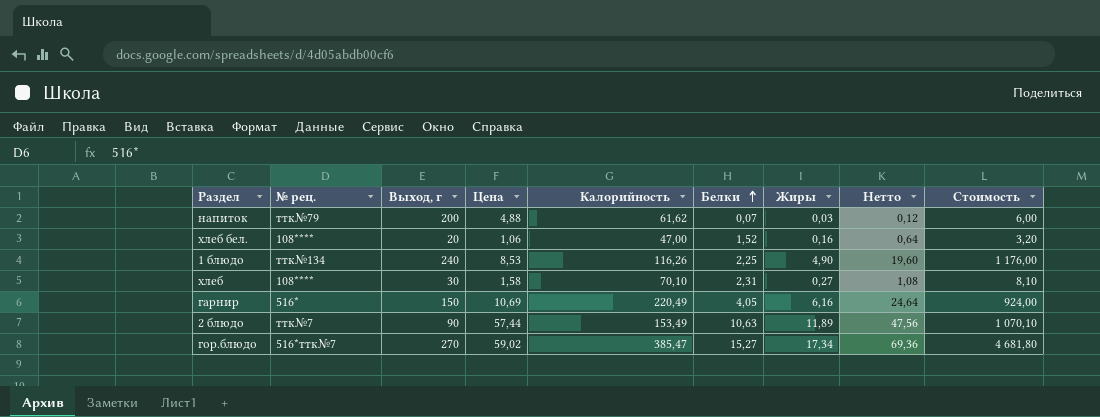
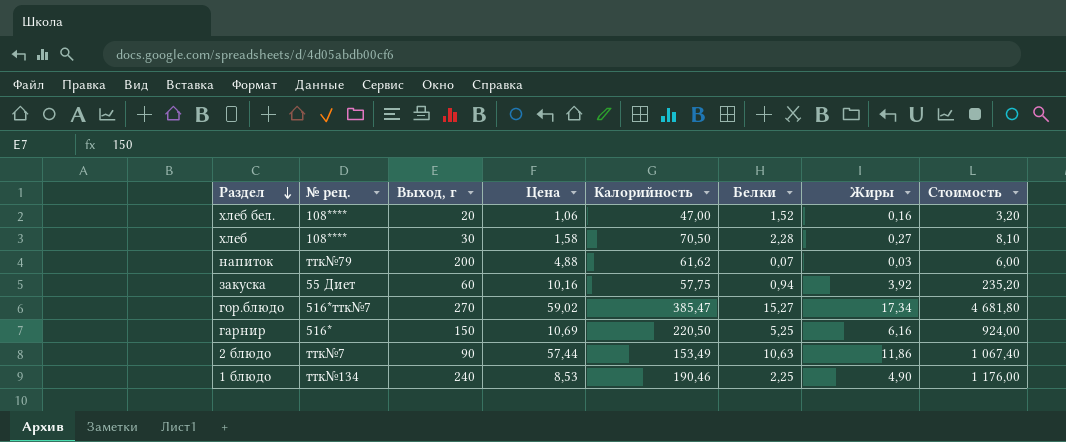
row order: Белки ascending -> Раздел descending
column Нетто | formula: [Жиры] * 4 -> none
хлеб | Калорийность: 70,10 -> 70,50
хлеб | Белки: 2,31 -> 2,28
row закуска: none -> 55 Диет | 60 | 10,16 | 57,75 | 0,94 | 3,92 | 235,20
гарнир | Калорийность: 220,49 -> 220,50
гарнир | Белки: 4,05 -> 5,25
2 блюдо | Жиры: 11,89 -> 11,86
2 блюдо | Стоимость: 1 070,10 -> 1 067,40
1 блюдо | Калорийность: 116,26 -> 190,46

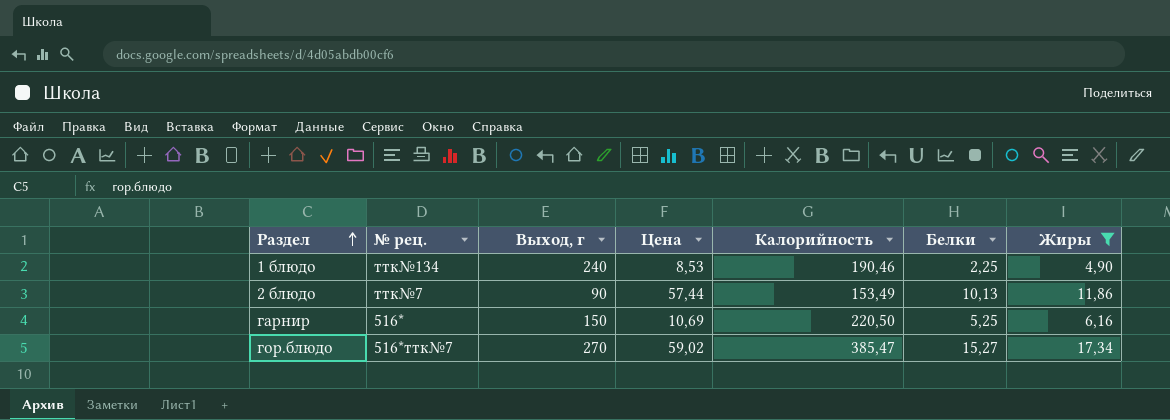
filter: none -> Жиры >= 4,90
row order: Раздел descending -> Раздел ascending
column Стоимость | formula: [Выход, г] * [Жиры] -> none
2 блюдо | Белки: 10,63 -> 10,13

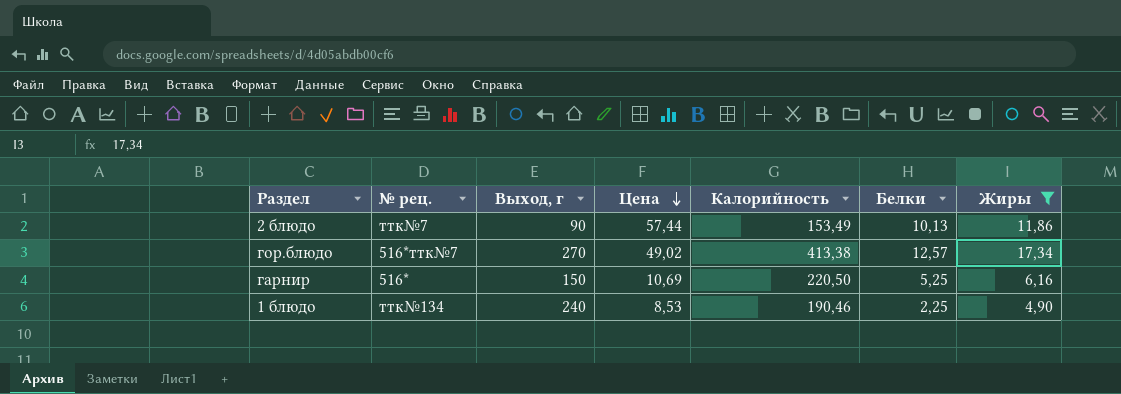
row order: Раздел ascending -> Цена descending
гор.блюдо | Цена: 59,02 -> 49,02
гор.блюдо | Калорийность: 385,47 -> 413,38
гор.блюдо | Белки: 15,27 -> 12,57

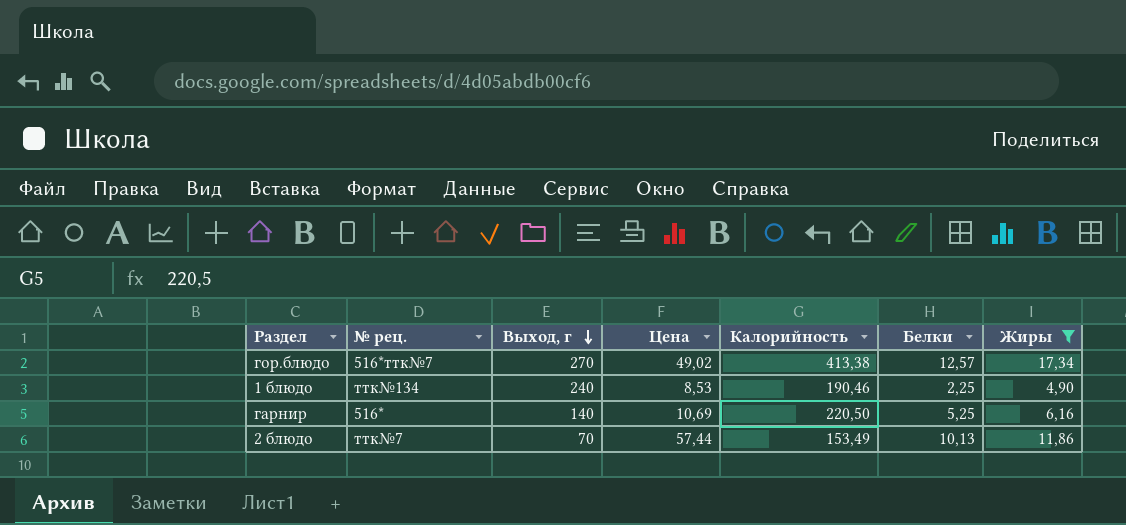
row order: Цена descending -> Выход, г descending
гарнир | Выход, г: 150 -> 140
2 блюдо | Выход, г: 90 -> 70

